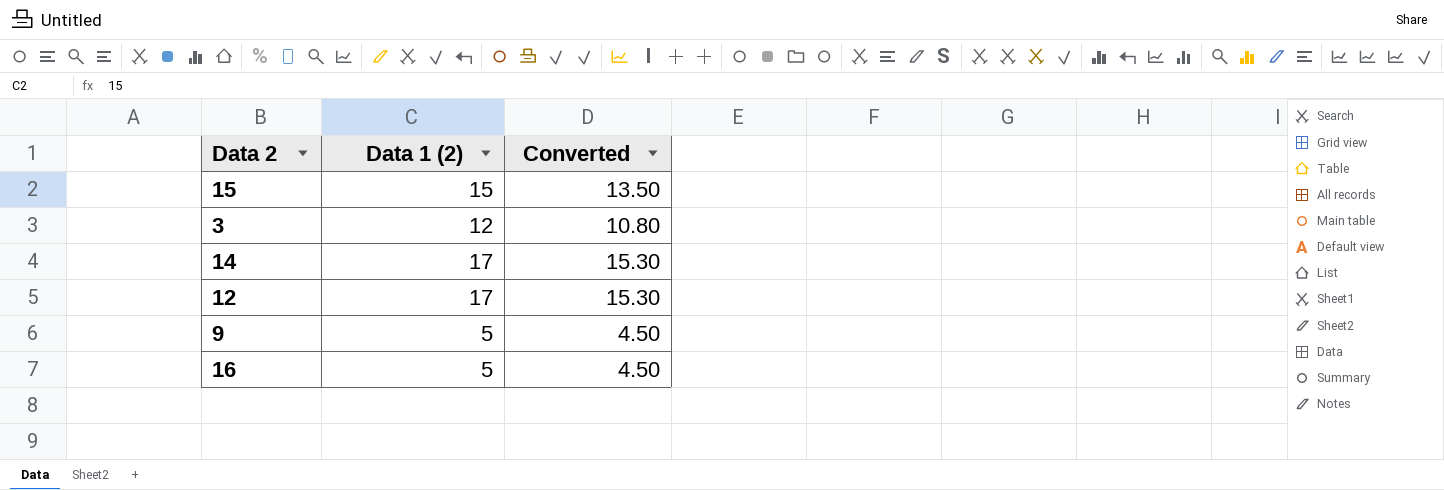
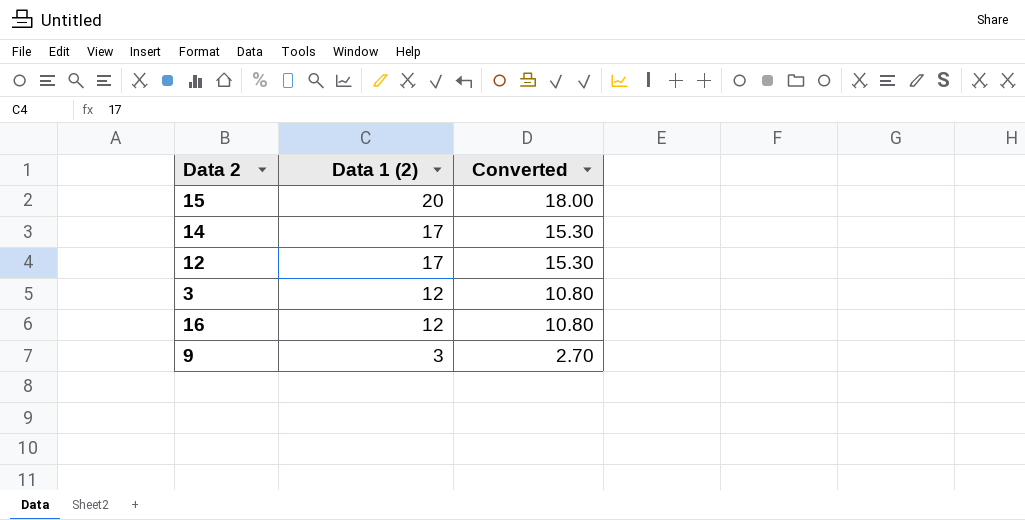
row order: none -> Data 1 (2) descending
15 | Data 1 (2): 15 -> 20
15 | Converted: 13.50 -> 18.00
16 | Data 1 (2): 5 -> 12
16 | Converted: 4.50 -> 10.80
9 | Data 1 (2): 5 -> 3
9 | Converted: 4.50 -> 2.70

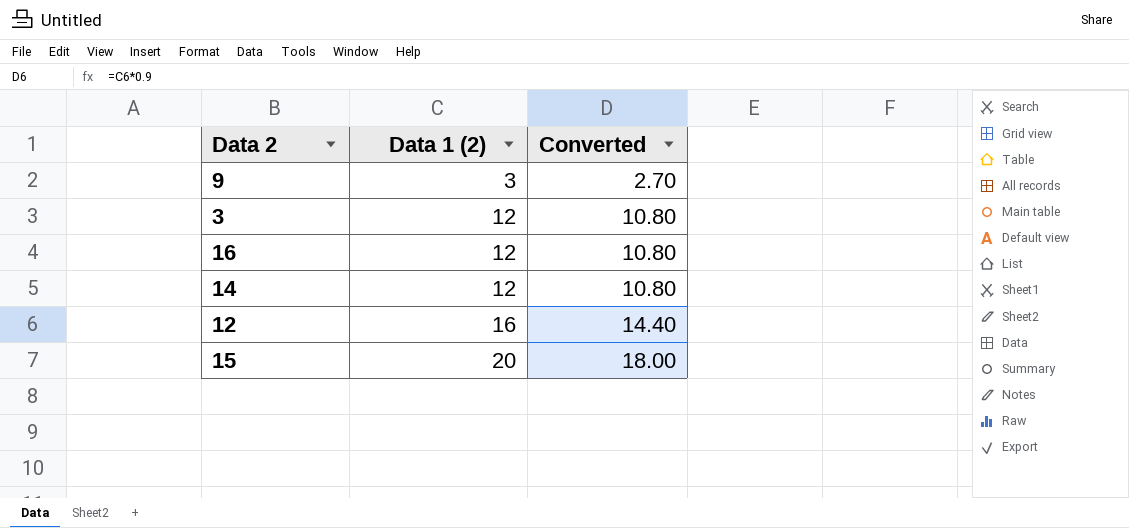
row order: Data 1 (2) descending -> Data 1 (2) ascending
14 | Data 1 (2): 17 -> 12
14 | Converted: 15.30 -> 10.80
12 | Data 1 (2): 17 -> 16
12 | Converted: 15.30 -> 14.40

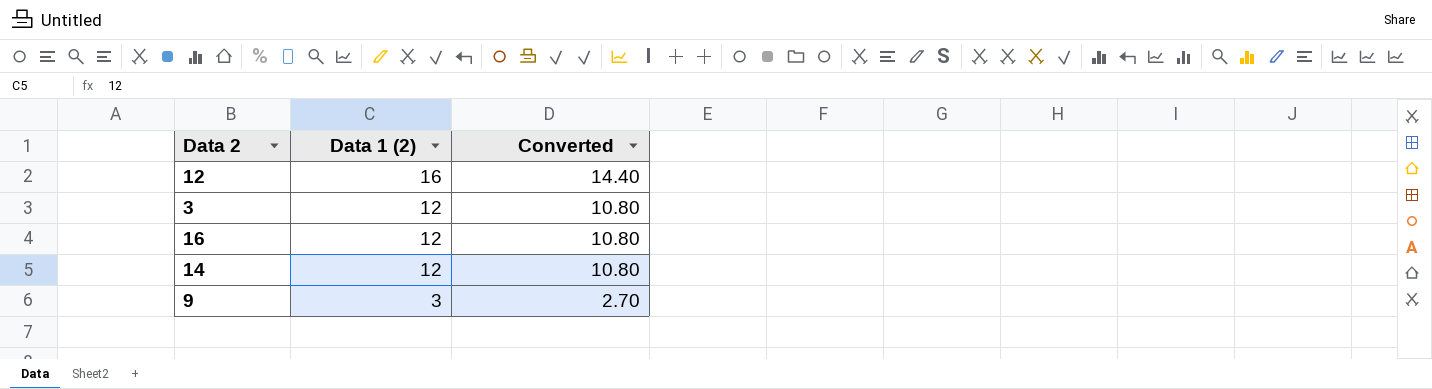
row order: Data 1 (2) ascending -> Data 1 (2) descending
row 15: 20 | 18.00 -> none

